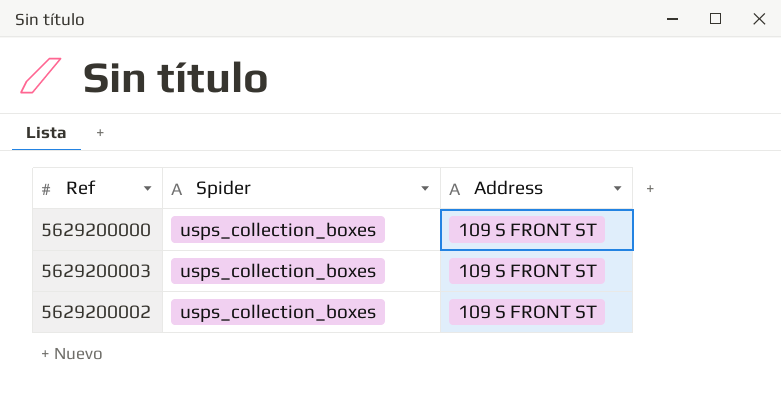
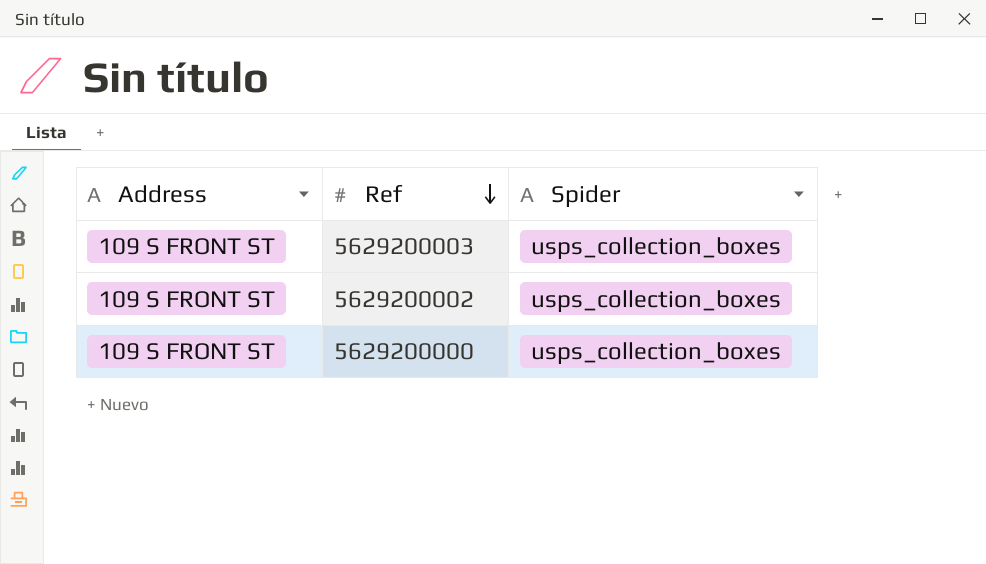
row order: none -> Ref descending
column Address | position: 3 -> 1

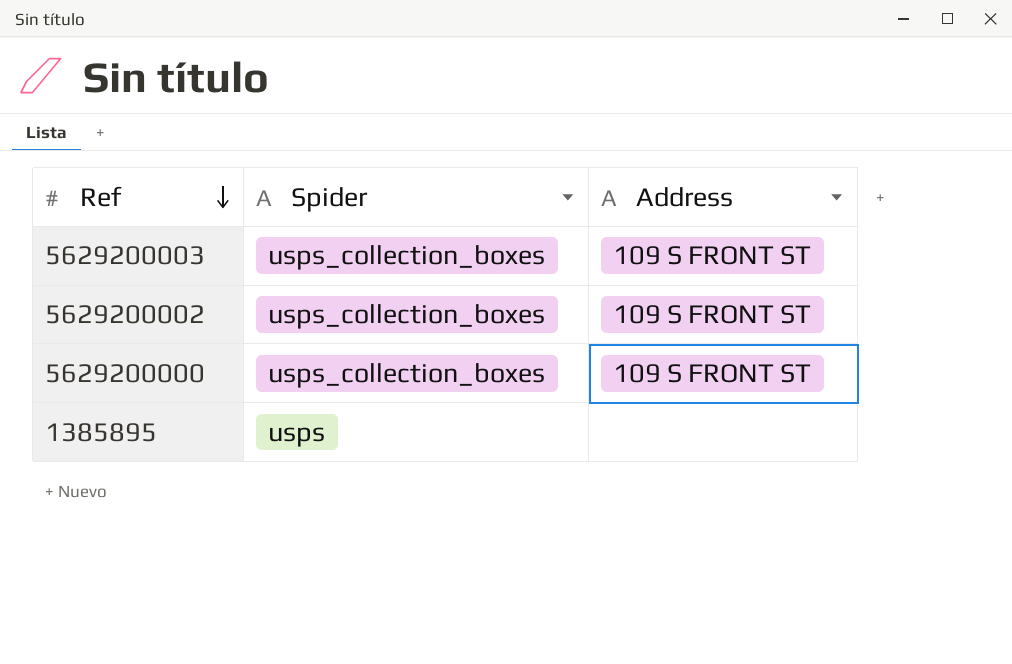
column Address | position: 1 -> 3
row 1385895: none -> usps | none

